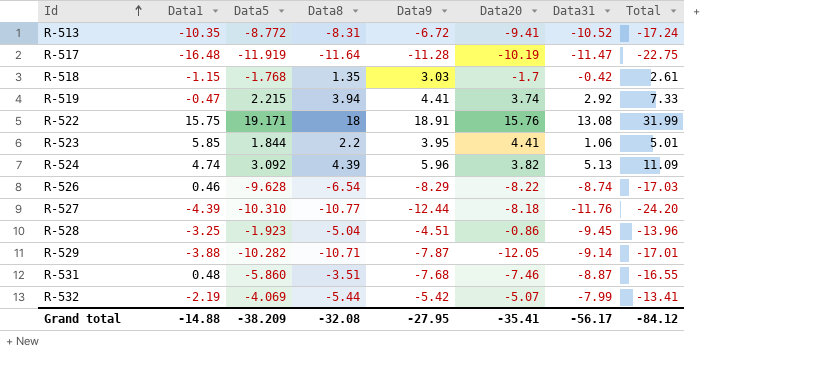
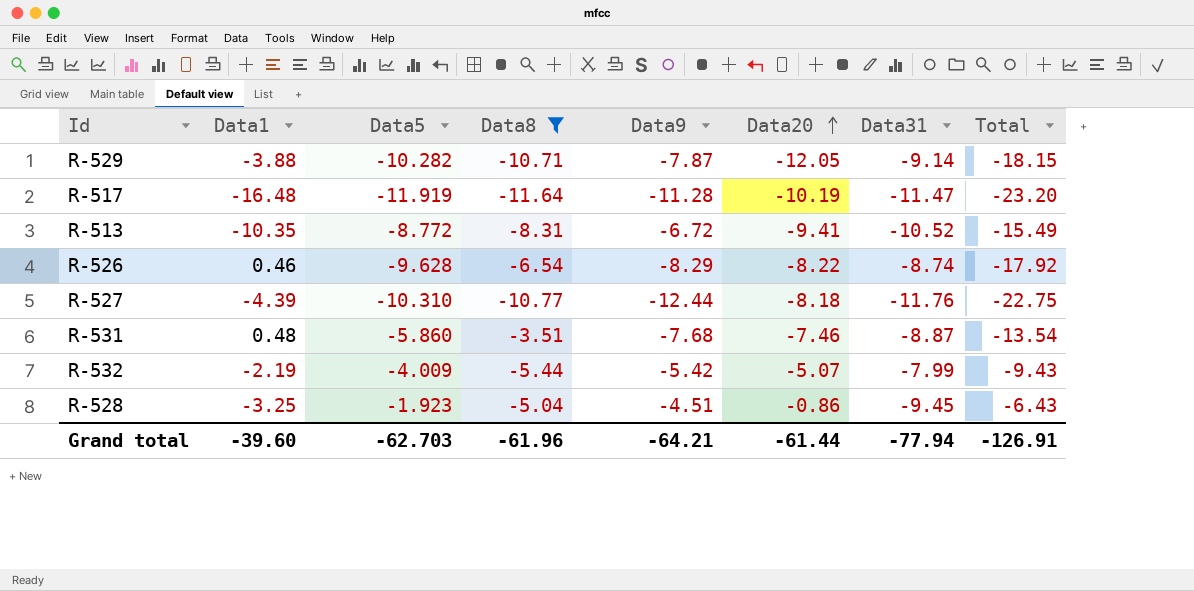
filter: none -> Data8 <= -3.51
row order: Id ascending -> Data20 ascending
column Total | formula: [Data9] + [Data31] -> [Data5] + [Data9]
R-532 | Data5: -4.069 -> -4.009
Grand total | Data1: -14.88 -> -39.60
Grand total | Data5: -38.209 -> -62.703
Grand total | Data8: -32.08 -> -61.96
Grand total | Data9: -27.95 -> -64.21
Grand total | Data20: -35.41 -> -61.44
Grand total | Data31: -56.17 -> -77.94
Grand total | Total: -84.12 -> -126.91

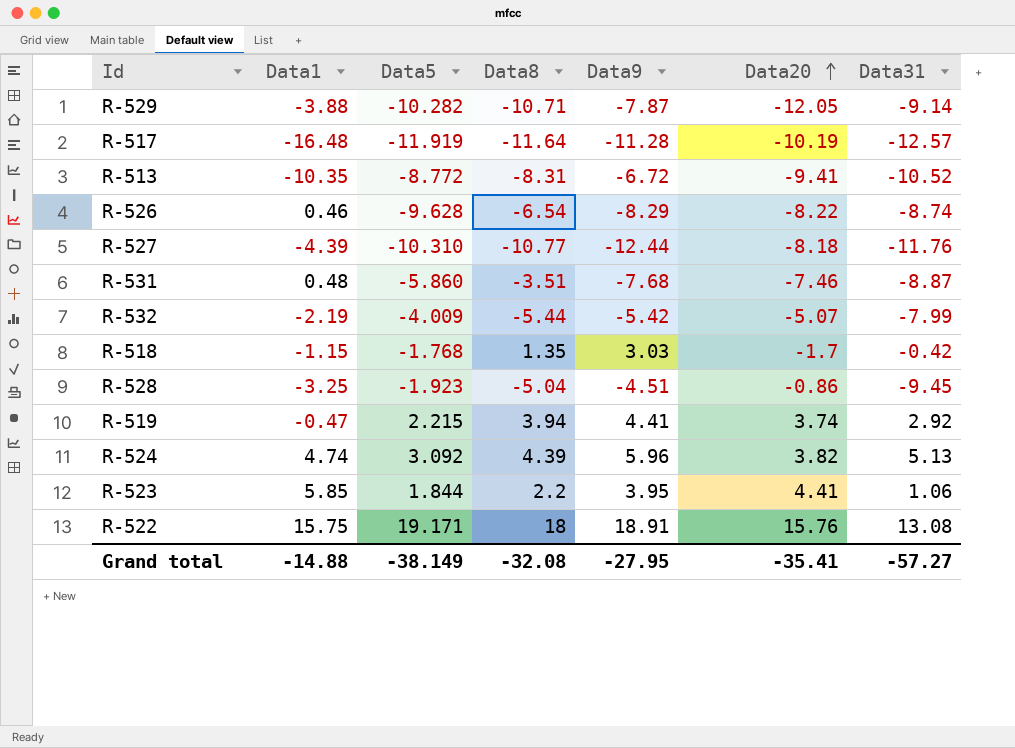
filter: Data8 <= -3.51 -> none
column Total | formula: [Data5] + [Data9] -> none
R-517 | Data31: -11.47 -> -12.57
Grand total | Data1: -39.60 -> -14.88
Grand total | Data5: -62.703 -> -38.149
Grand total | Data8: -61.96 -> -32.08
Grand total | Data9: -64.21 -> -27.95
Grand total | Data20: -61.44 -> -35.41
Grand total | Data31: -77.94 -> -57.27

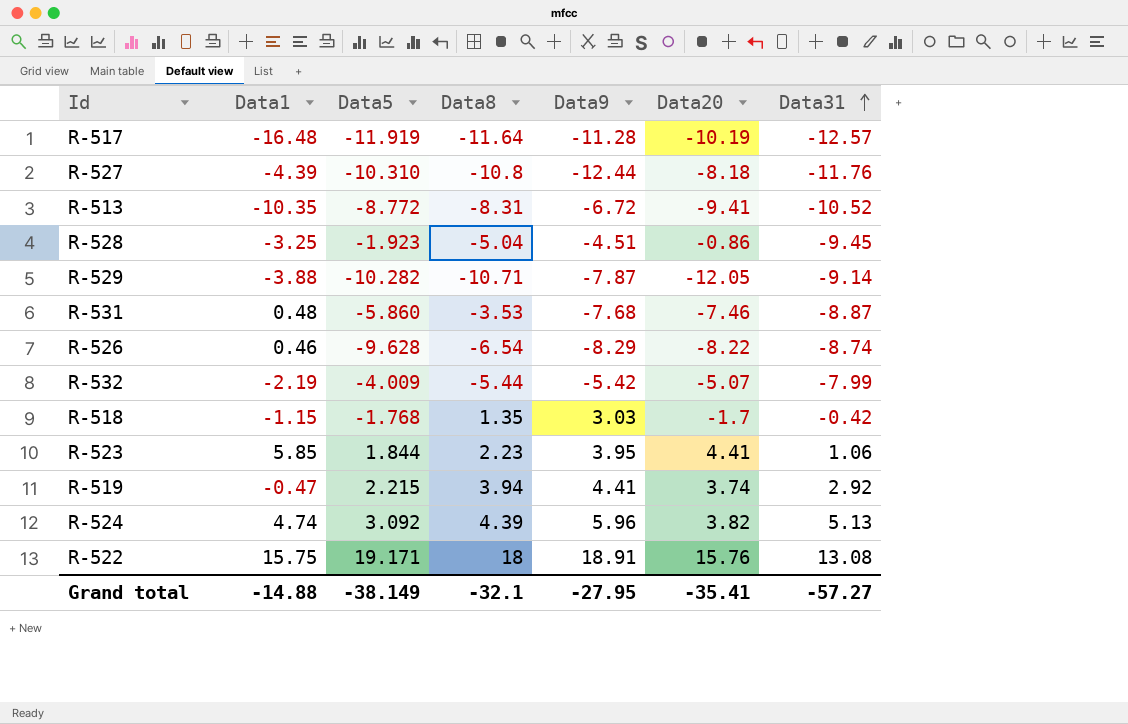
row order: Data20 ascending -> Data31 ascending
R-527 | Data8: -10.77 -> -10.8
R-531 | Data8: -3.51 -> -3.53
R-523 | Data8: 2.2 -> 2.23
Grand total | Data8: -32.08 -> -32.1

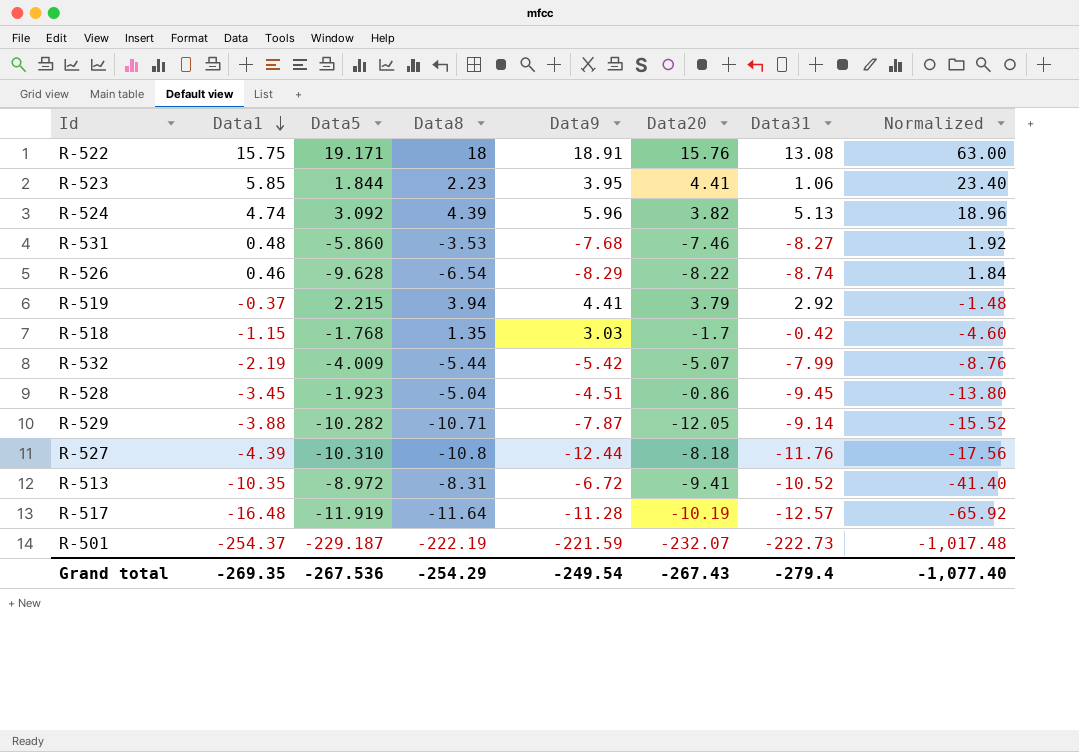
row order: Data31 ascending -> Data1 descending
column Normalized | formula: none -> [Data1] * 4
R-531 | Data31: -8.87 -> -8.27
R-519 | Data1: -0.47 -> -0.37
R-519 | Data20: 3.74 -> 3.79
R-528 | Data1: -3.25 -> -3.45
R-513 | Data5: -8.772 -> -8.972
row R-501: none -> -254.37 | -229.187 | -222.19 | -221.59 | -232.07 | -222.73 | -1,017.48
Grand total | Data1: -14.88 -> -269.35
Grand total | Data5: -38.149 -> -267.536
Grand total | Data8: -32.1 -> -254.29
Grand total | Data9: -27.95 -> -249.54
Grand total | Data20: -35.41 -> -267.43
Grand total | Data31: -57.27 -> -279.4

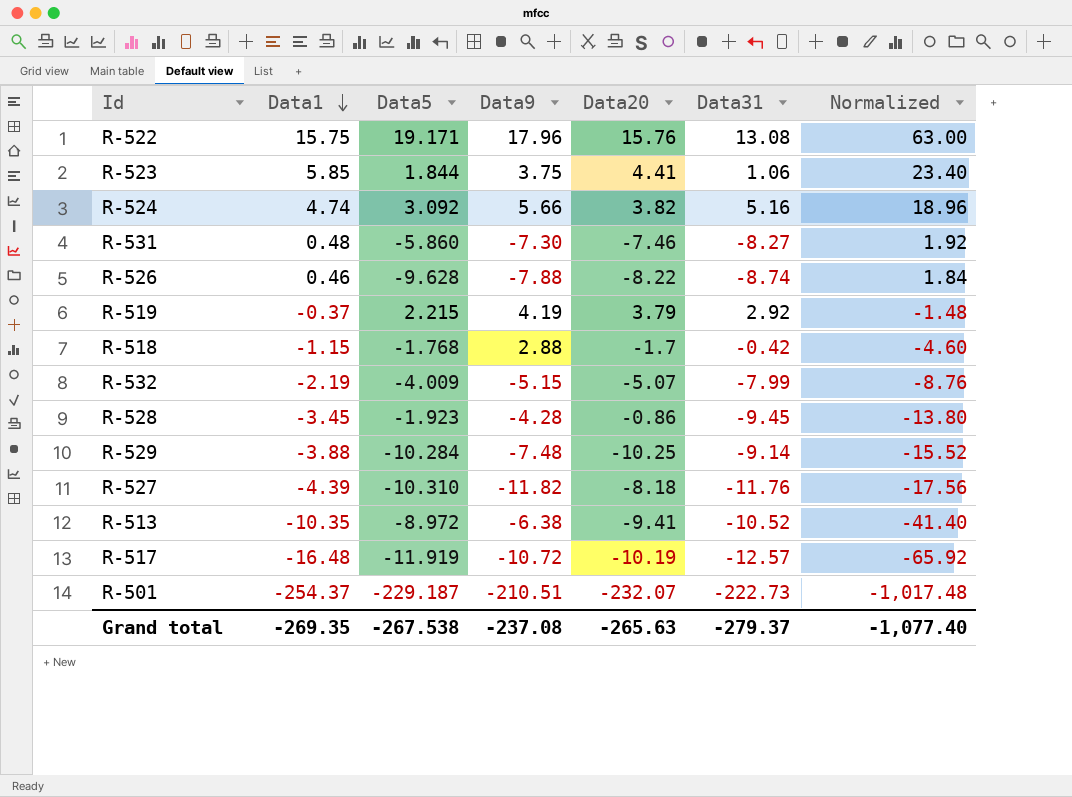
column Data8 | position: 4 -> none
R-522 | Data9: 18.91 -> 17.96
R-523 | Data9: 3.95 -> 3.75
R-524 | Data9: 5.96 -> 5.66
R-524 | Data31: 5.13 -> 5.16
R-531 | Data9: -7.68 -> -7.30
R-526 | Data9: -8.29 -> -7.88
R-519 | Data9: 4.41 -> 4.19
R-518 | Data9: 3.03 -> 2.88
R-532 | Data9: -5.42 -> -5.15
R-528 | Data9: -4.51 -> -4.28
R-529 | Data5: -10.282 -> -10.284
R-529 | Data9: -7.87 -> -7.48
R-529 | Data20: -12.05 -> -10.25
R-527 | Data9: -12.44 -> -11.82
R-513 | Data9: -6.72 -> -6.38
R-517 | Data9: -11.28 -> -10.72
R-501 | Data9: -221.59 -> -210.51
Grand total | Data5: -267.536 -> -267.538
Grand total | Data9: -249.54 -> -237.08
Grand total | Data20: -267.43 -> -265.63
Grand total | Data31: -279.4 -> -279.37

